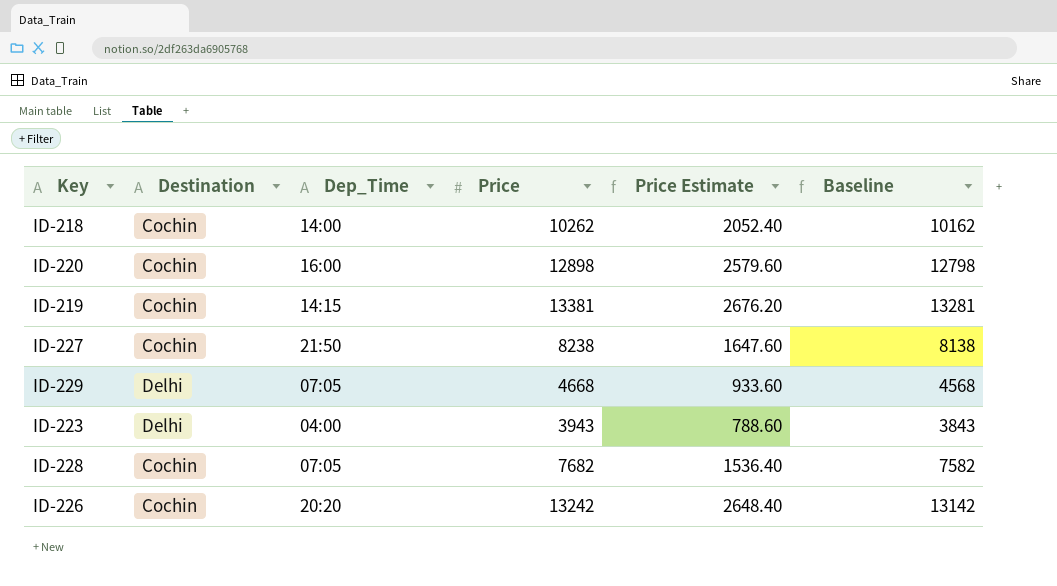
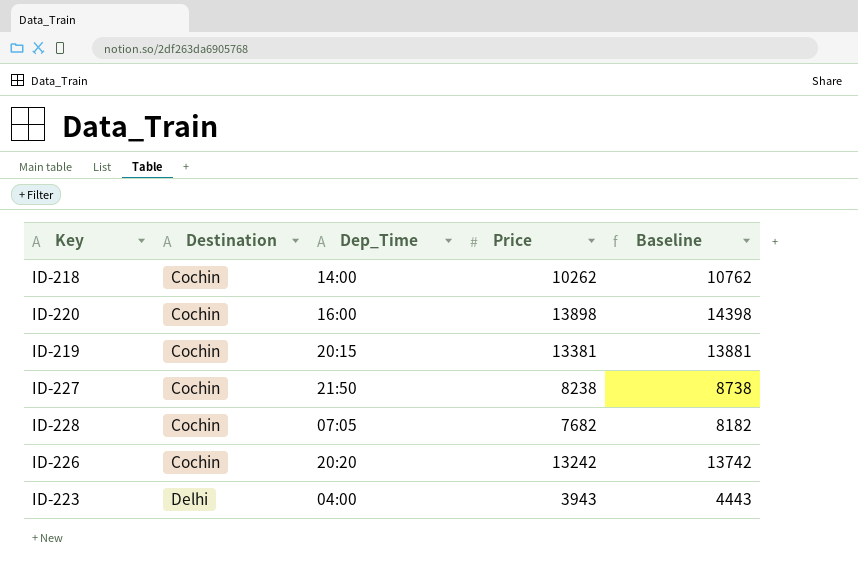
row order: none -> Destination ascending
column Price Estimate | formula: [Price] * 0.2 -> none
column Baseline | formula: [Price] - 100 -> [Price] + 500
row ID-229: Delhi | 07:05 | 4668 | 933.60 | 4568 -> none
ID-220 | Price: 12898 -> 13898
ID-219 | Dep_Time: 14:15 -> 20:15

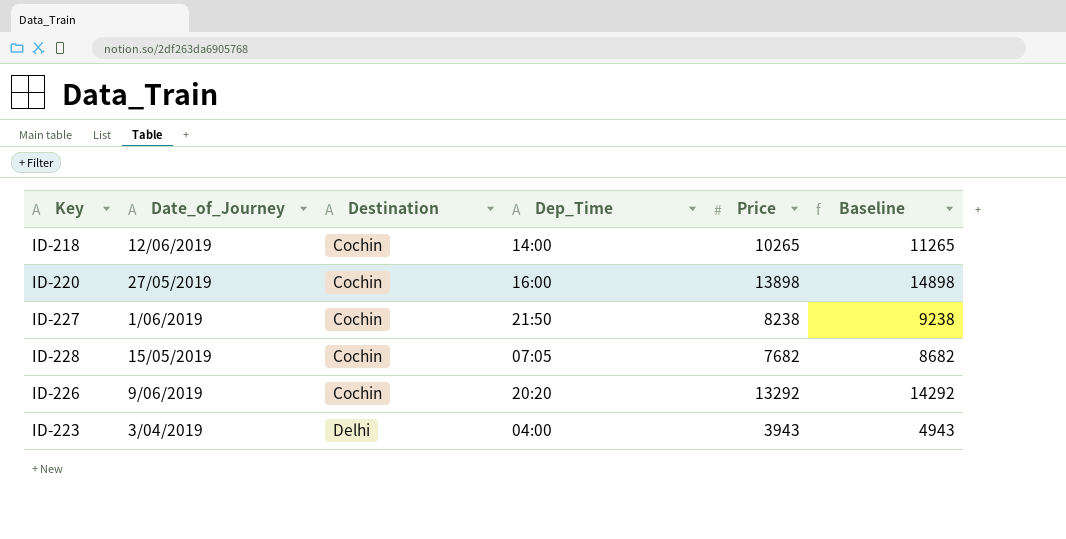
column Date_of_Journey | position: none -> 2
column Baseline | formula: [Price] + 500 -> [Price] + 1000
row ID-219: Cochin | 20:15 | 13381 | 13881 -> none
ID-218 | Price: 10262 -> 10265
ID-226 | Price: 13242 -> 13292

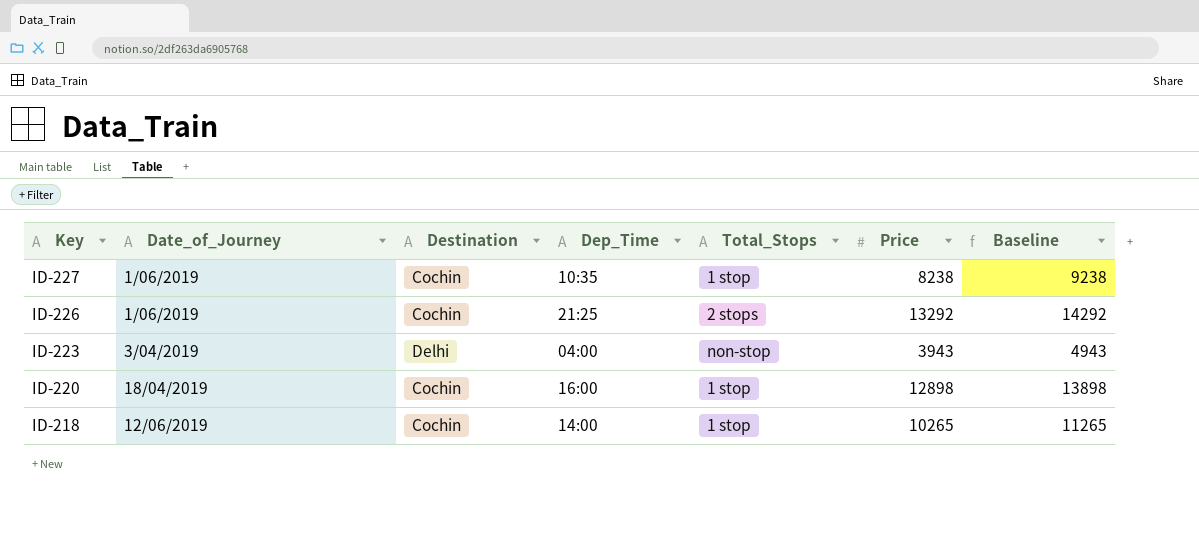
row order: Destination ascending -> Key descending
column Total_Stops | position: none -> 5
row ID-228: 15/05/2019 | Cochin | 07:05 | 7682 | 8682 -> none
ID-227 | Dep_Time: 21:50 -> 10:35
ID-226 | Date_of_Journey: 9/06/2019 -> 1/06/2019
ID-226 | Dep_Time: 20:20 -> 21:25
ID-220 | Date_of_Journey: 27/05/2019 -> 18/04/2019
ID-220 | Price: 13898 -> 12898
ID-220 | Baseline: 14898 -> 13898

